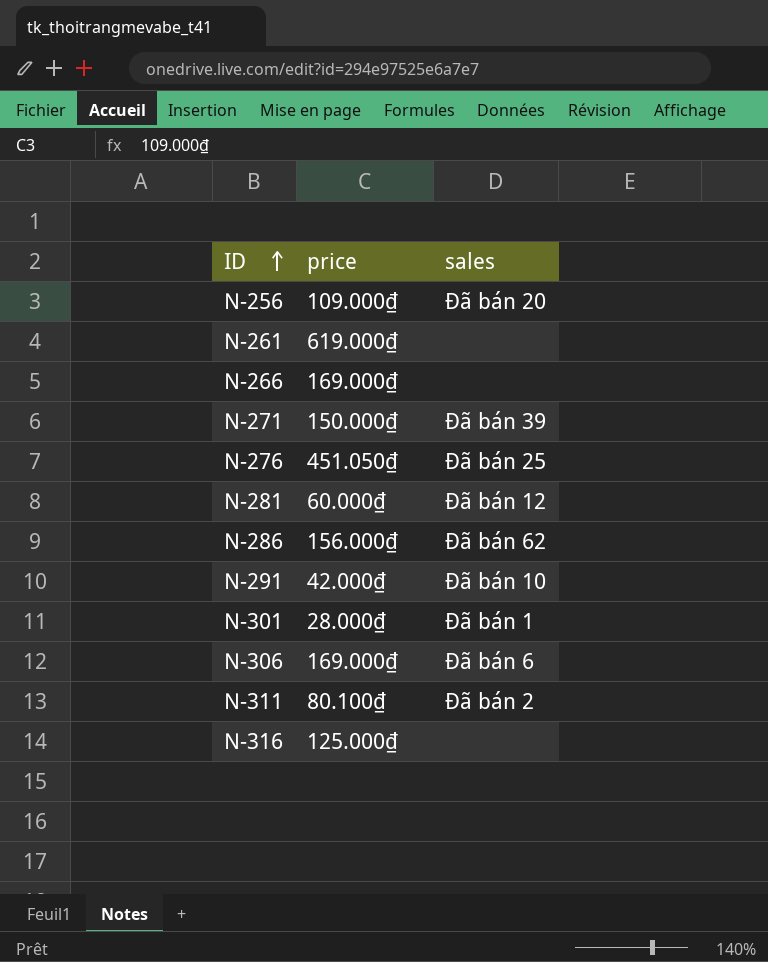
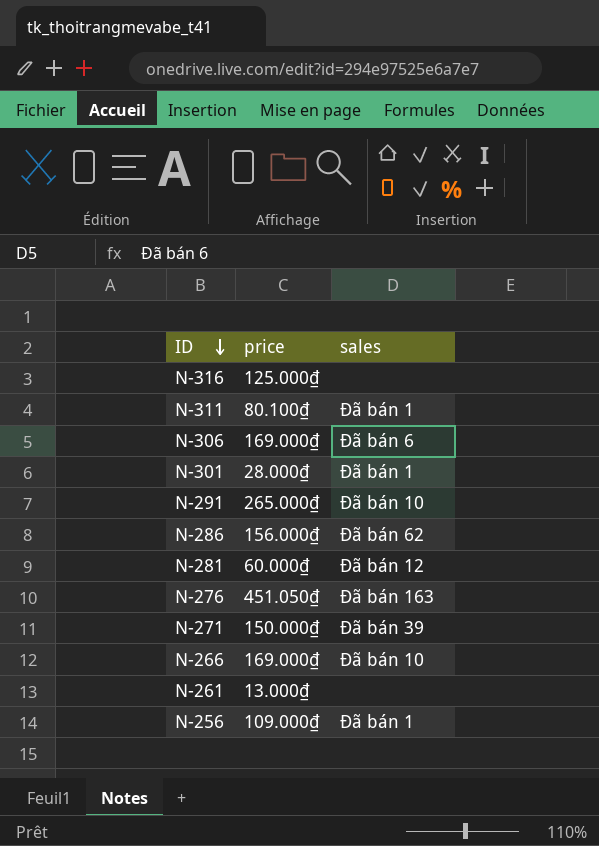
row order: ID ascending -> ID descending
N-311 | sales: Đã bán 2 -> Đã bán 1
N-291 | price: 42.000₫ -> 265.000₫
N-276 | sales: Đã bán 25 -> Đã bán 163
N-266 | sales: none -> Đã bán 10
N-261 | price: 619.000₫ -> 13.000₫
N-256 | sales: Đã bán 20 -> Đã bán 1

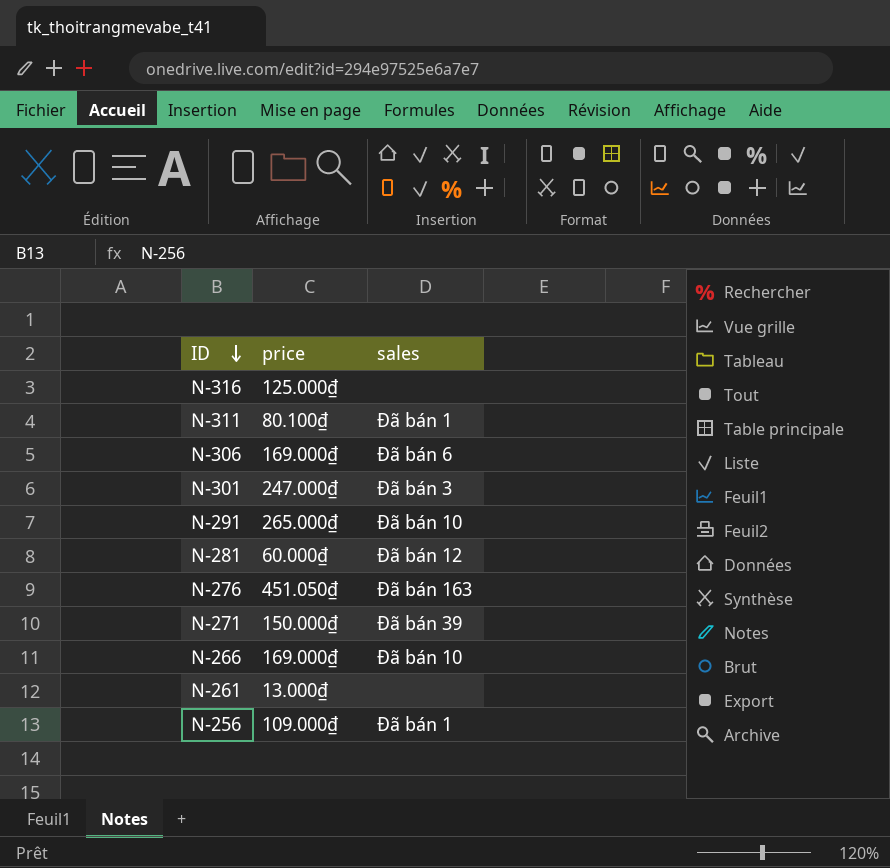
row N-286: 156.000₫ | Đã bán 62 -> none
N-301 | price: 28.000₫ -> 247.000₫
N-301 | sales: Đã bán 1 -> Đã bán 3

